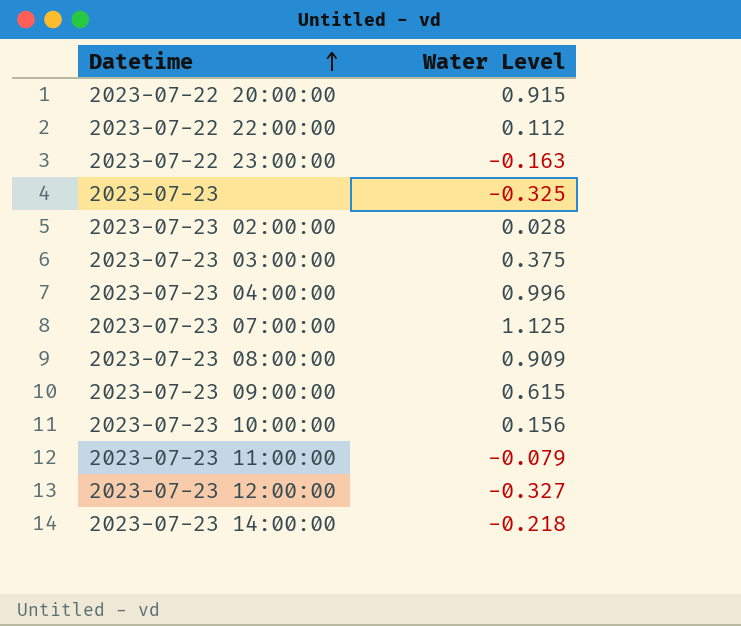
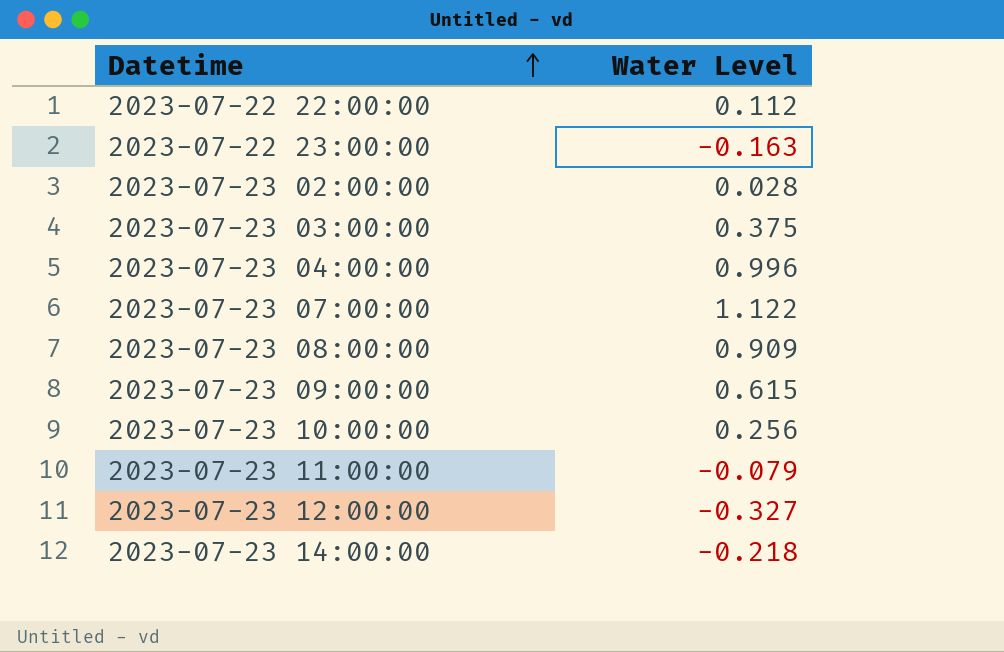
row 2023-07-22 20:00:00: 0.915 -> none
row 2023-07-23: -0.325 -> none
2023-07-23 07:00:00 | Water Level: 1.125 -> 1.122
2023-07-23 10:00:00 | Water Level: 0.156 -> 0.256

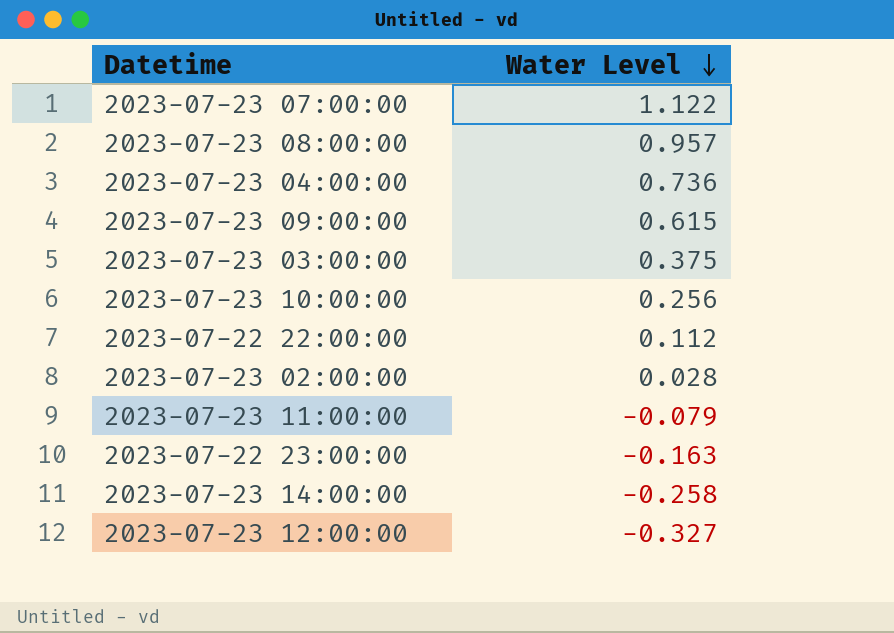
row order: Datetime ascending -> Water Level descending
2023-07-23 08:00:00 | Water Level: 0.909 -> 0.957
2023-07-23 04:00:00 | Water Level: 0.996 -> 0.736
2023-07-23 14:00:00 | Water Level: -0.218 -> -0.258

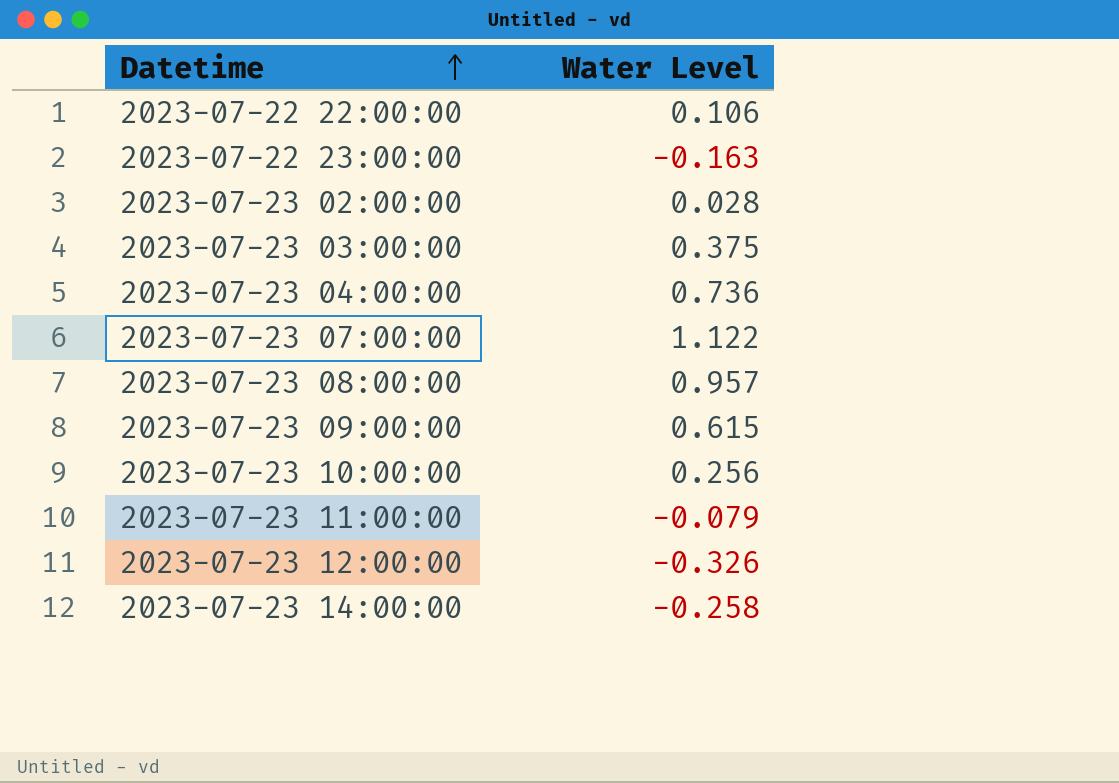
row order: Water Level descending -> Datetime ascending
2023-07-22 22:00:00 | Water Level: 0.112 -> 0.106
2023-07-23 12:00:00 | Water Level: -0.327 -> -0.326

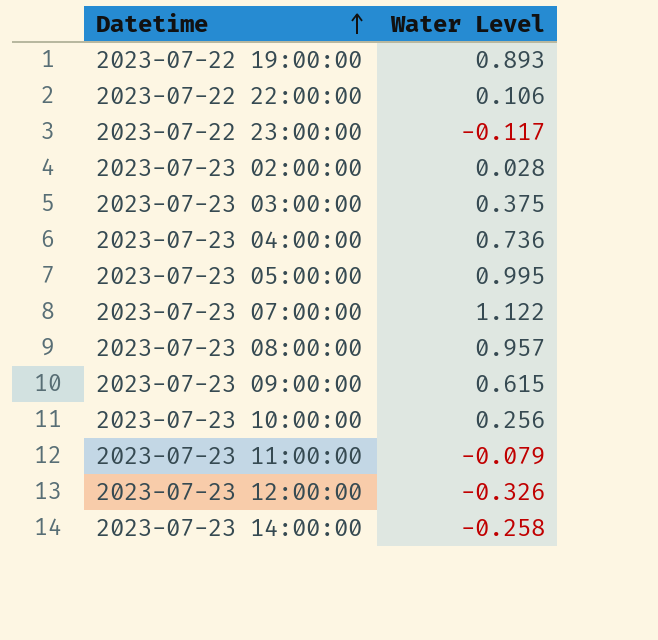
row 2023-07-22 19:00:00: none -> 0.893
2023-07-22 23:00:00 | Water Level: -0.163 -> -0.117
row 2023-07-23 05:00:00: none -> 0.995

